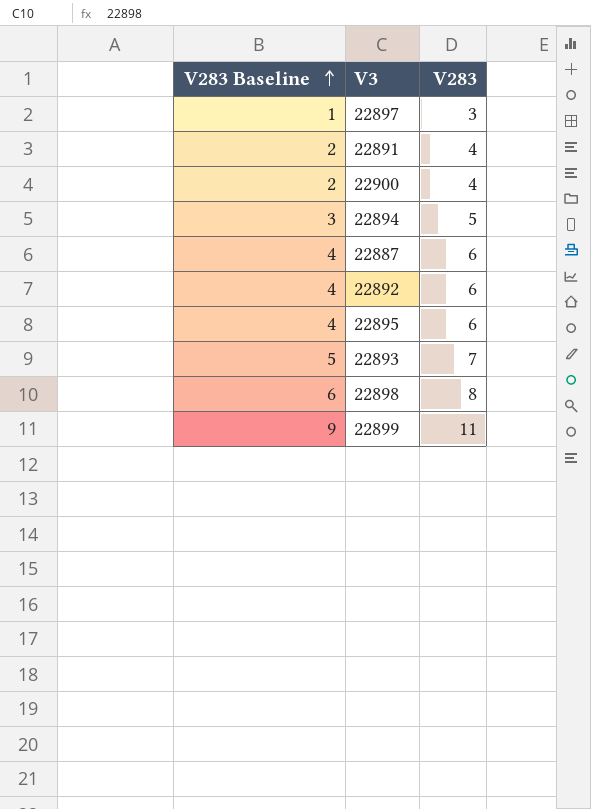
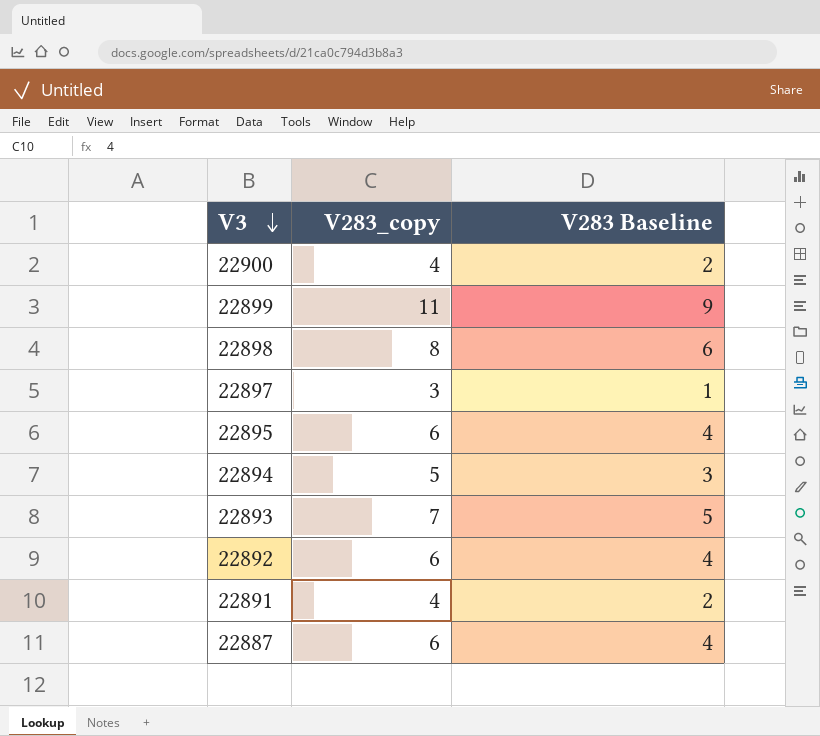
row order: V283 Baseline ascending -> V3 descending
column name: V283 -> V283_copy
column V283 Baseline | position: 1 -> 3

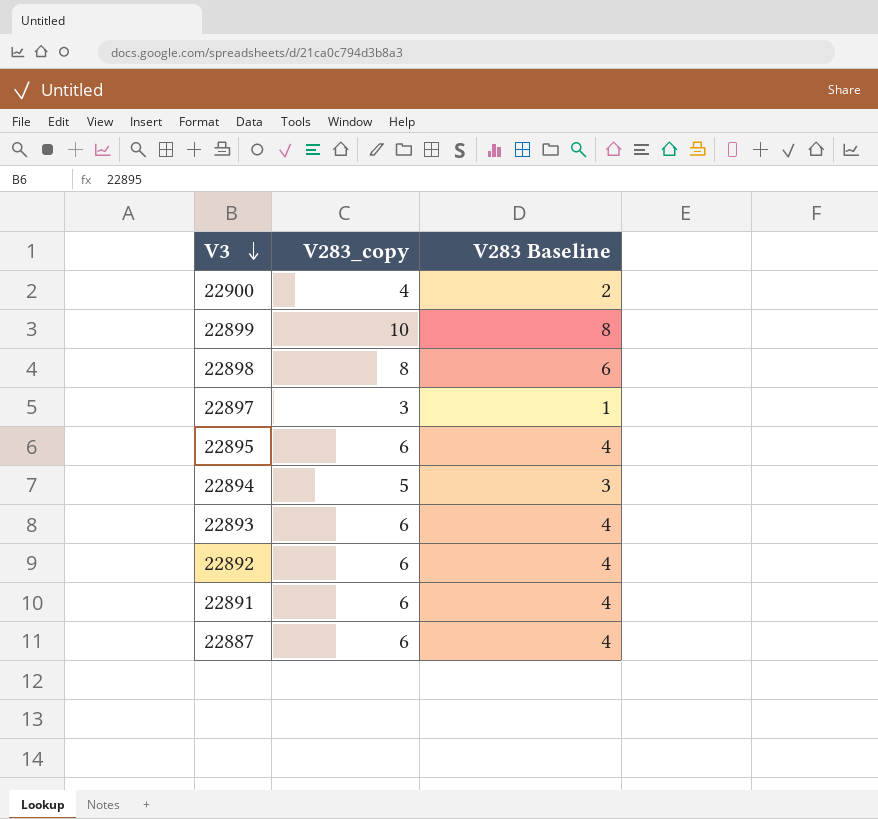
22899 | V283_copy: 11 -> 10
22899 | V283 Baseline: 9 -> 8
22893 | V283_copy: 7 -> 6
22893 | V283 Baseline: 5 -> 4
22891 | V283_copy: 4 -> 6
22891 | V283 Baseline: 2 -> 4

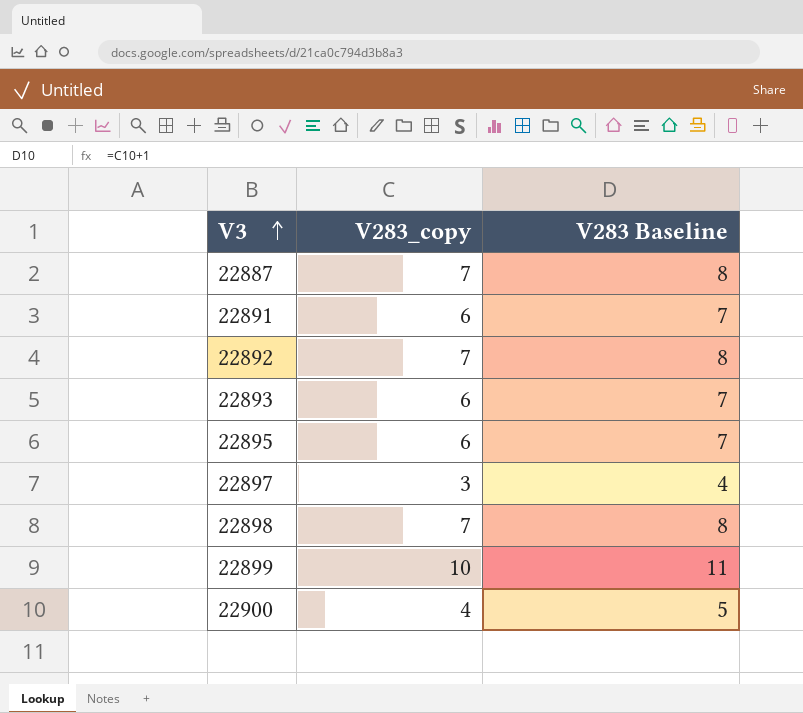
row order: V3 descending -> V3 ascending
column V283 Baseline | formula: [V283_copy] - 2 -> [V283_copy] + 1
row 22894: 5 | 3 -> none
22887 | V283_copy: 6 -> 7
22892 | V283_copy: 6 -> 7
22898 | V283_copy: 8 -> 7

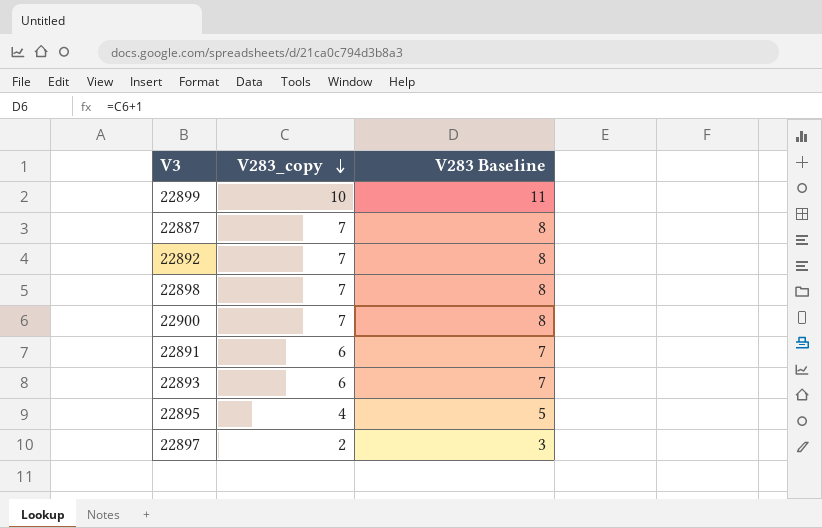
row order: V3 ascending -> V283_copy descending
22900 | V283_copy: 4 -> 7
22900 | V283 Baseline: 5 -> 8
22895 | V283_copy: 6 -> 4
22895 | V283 Baseline: 7 -> 5
22897 | V283_copy: 3 -> 2
22897 | V283 Baseline: 4 -> 3

